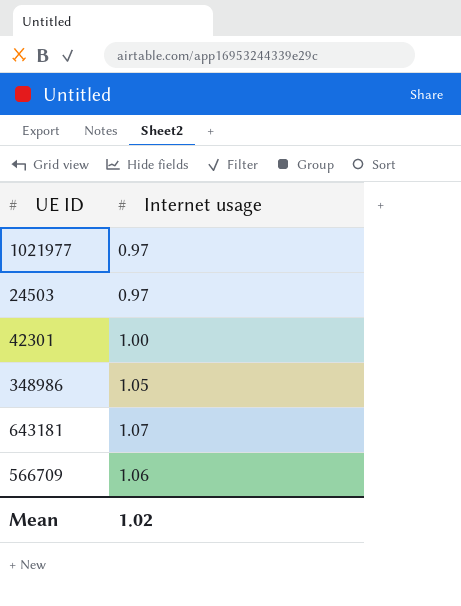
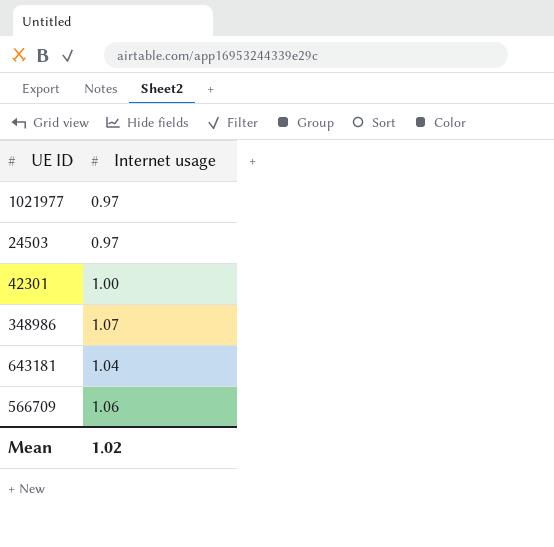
348986 | Internet usage: 1.05 -> 1.07
643181 | Internet usage: 1.07 -> 1.04

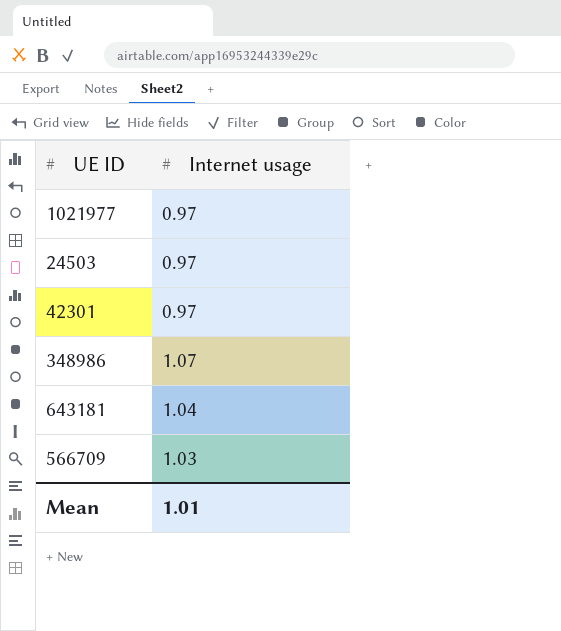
42301 | Internet usage: 1.00 -> 0.97
566709 | Internet usage: 1.06 -> 1.03
Mean | Internet usage: 1.02 -> 1.01

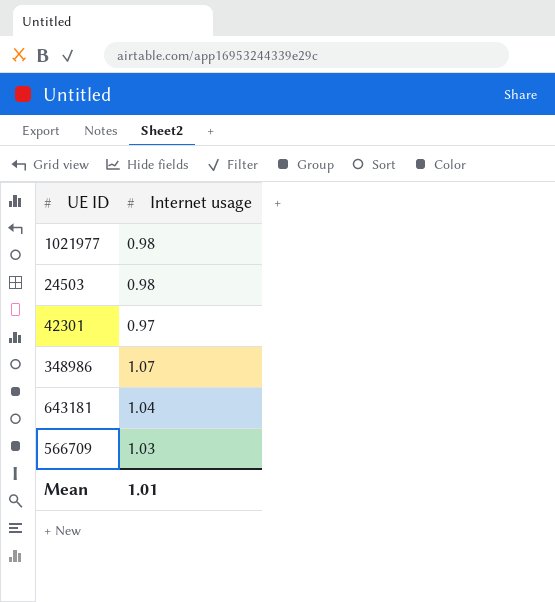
1021977 | Internet usage: 0.97 -> 0.98
24503 | Internet usage: 0.97 -> 0.98

